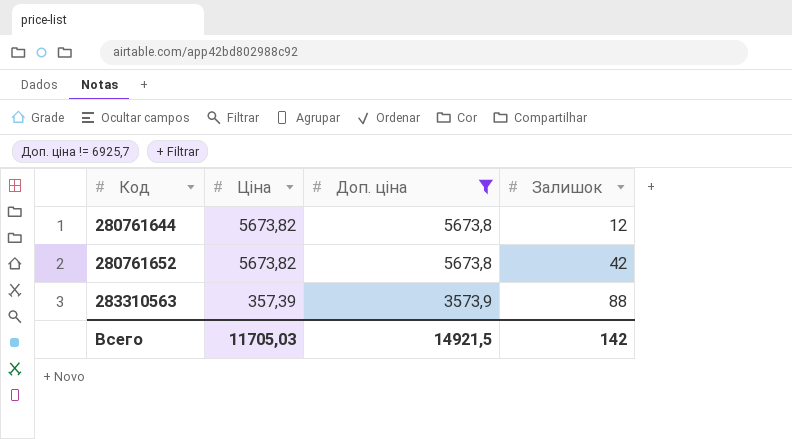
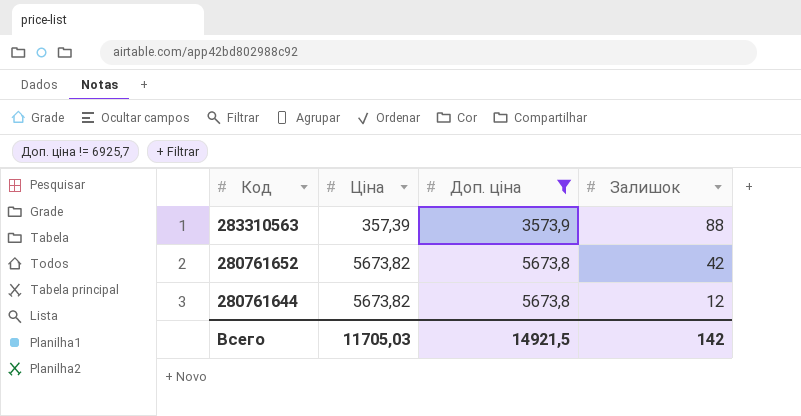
row order: Код ascending -> Код descending

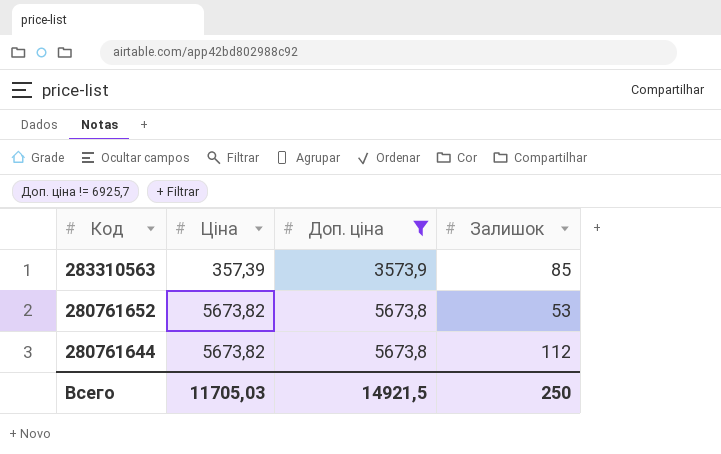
283310563 | Залишок: 88 -> 85
280761652 | Залишок: 42 -> 53
280761644 | Залишок: 12 -> 112
Всего | Залишок: 142 -> 250

